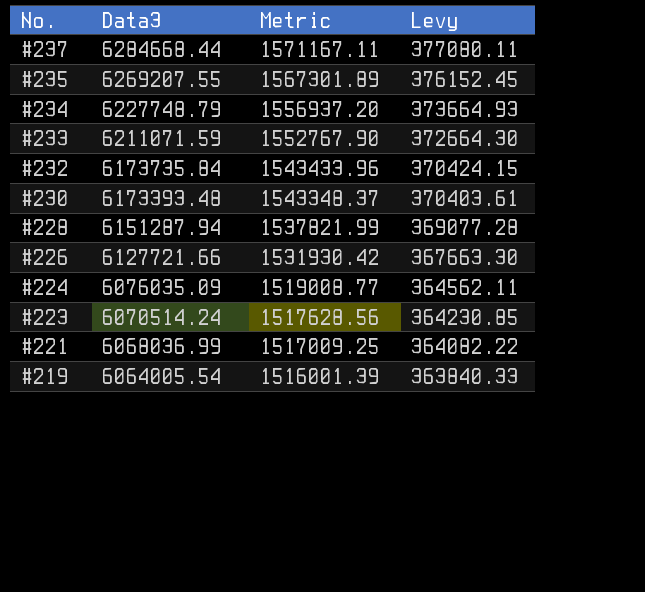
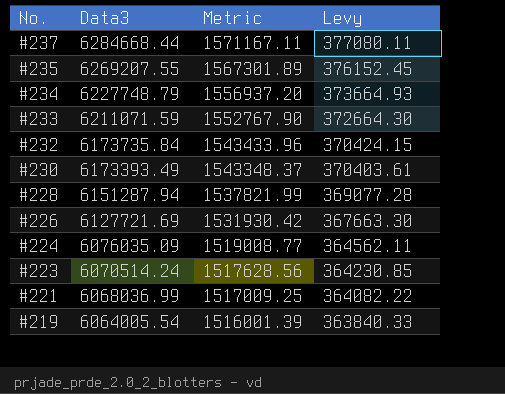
#230 | Data3: 6173393.48 -> 6173393.49
#226 | Data3: 6127721.66 -> 6127721.69

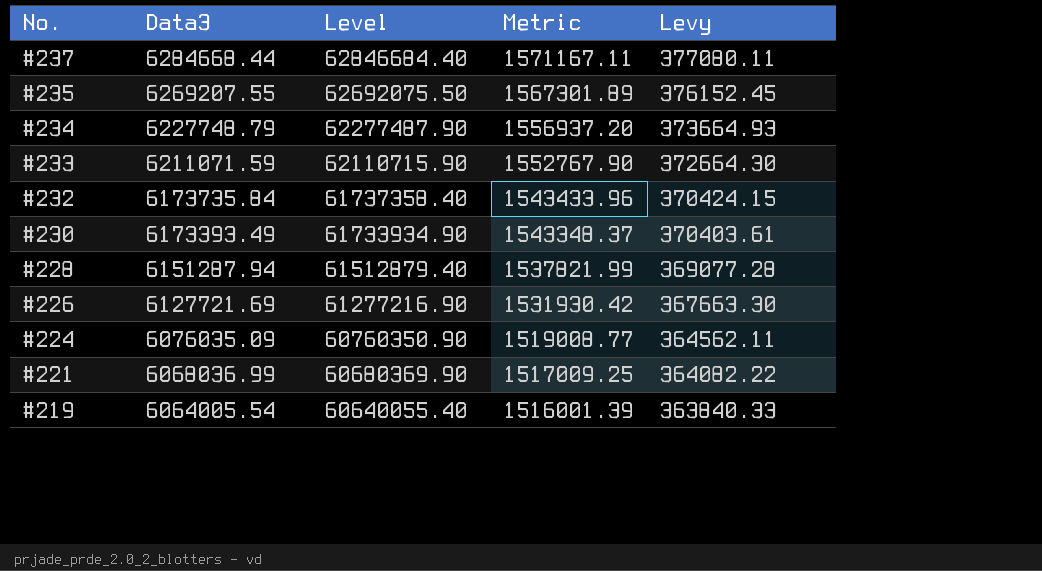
column Level | formula: none -> [Data3] * 10
row #223: 6070514.24 | 1517628.56 | 364230.85 -> none

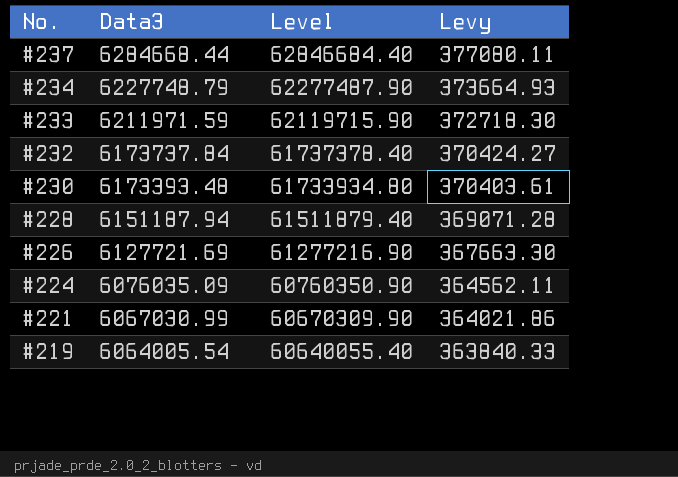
column Metric | formula: [Data3] * 0.25 -> none
row #235: 6269207.55 | 62692075.50 | 1567301.89 | 376152.45 -> none
#233 | Data3: 6211071.59 -> 6211971.59
#233 | Level: 62110715.90 -> 62119715.90
#233 | Levy: 372664.30 -> 372718.30
#232 | Data3: 6173735.84 -> 6173737.84
#232 | Level: 61737358.40 -> 61737378.40
#232 | Levy: 370424.15 -> 370424.27
#230 | Data3: 6173393.49 -> 6173393.48
#230 | Level: 61733934.90 -> 61733934.80
#228 | Data3: 6151287.94 -> 6151187.94
#228 | Level: 61512879.40 -> 61511879.40
#228 | Levy: 369077.28 -> 369071.28
#221 | Data3: 6068036.99 -> 6067030.99
#221 | Level: 60680369.90 -> 60670309.90
#221 | Levy: 364082.22 -> 364021.86

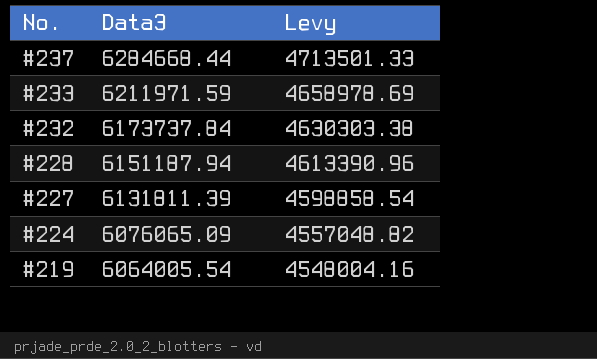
column Level | formula: [Data3] * 10 -> none
column Levy | formula: [Data3] * 0.06 -> [Data3] * 0.75
row #234: 6227748.79 | 62277487.90 | 373664.93 -> none
row #230: 6173393.48 | 61733934.80 | 370403.61 -> none
row #226: 6127721.69 | 61277216.90 | 367663.30 -> none
row #221: 6067030.99 | 60670309.90 | 364021.86 -> none
row #227: none -> 6131811.39 | 4598858.54
#224 | Data3: 6076035.09 -> 6076065.09

